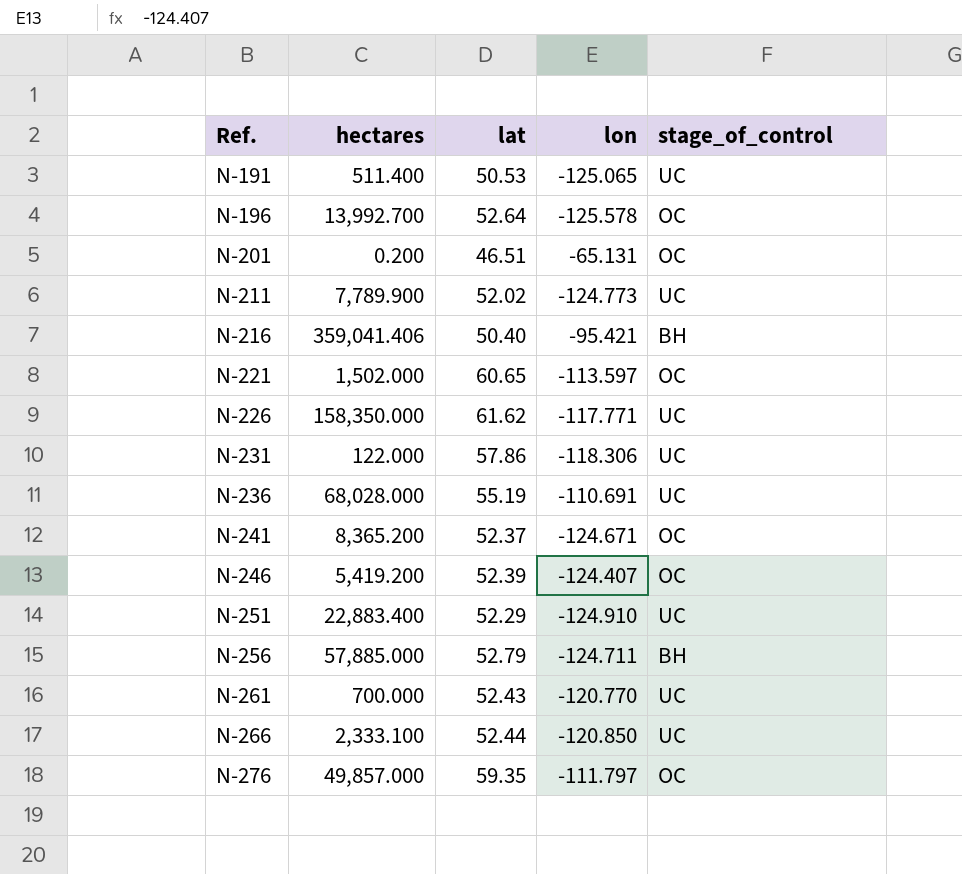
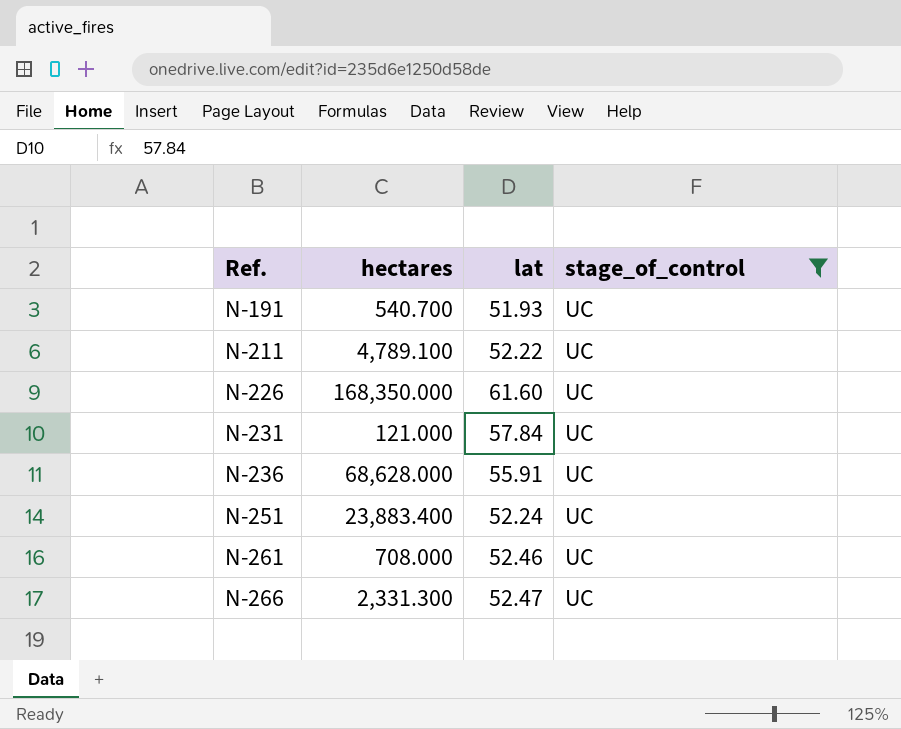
filter: none -> stage_of_control = UC
column lon | position: 4 -> none
N-191 | hectares: 511.400 -> 540.700
N-191 | lat: 50.53 -> 51.93
N-211 | hectares: 7,789.900 -> 4,789.100
N-211 | lat: 52.02 -> 52.22
N-226 | hectares: 158,350.000 -> 168,350.000
N-226 | lat: 61.62 -> 61.60
N-231 | hectares: 122.000 -> 121.000
N-231 | lat: 57.86 -> 57.84
N-236 | hectares: 68,028.000 -> 68,628.000
N-236 | lat: 55.19 -> 55.91
N-251 | hectares: 22,883.400 -> 23,883.400
N-251 | lat: 52.29 -> 52.24
N-261 | hectares: 700.000 -> 708.000
N-261 | lat: 52.43 -> 52.46
N-266 | hectares: 2,333.100 -> 2,331.300
N-266 | lat: 52.44 -> 52.47

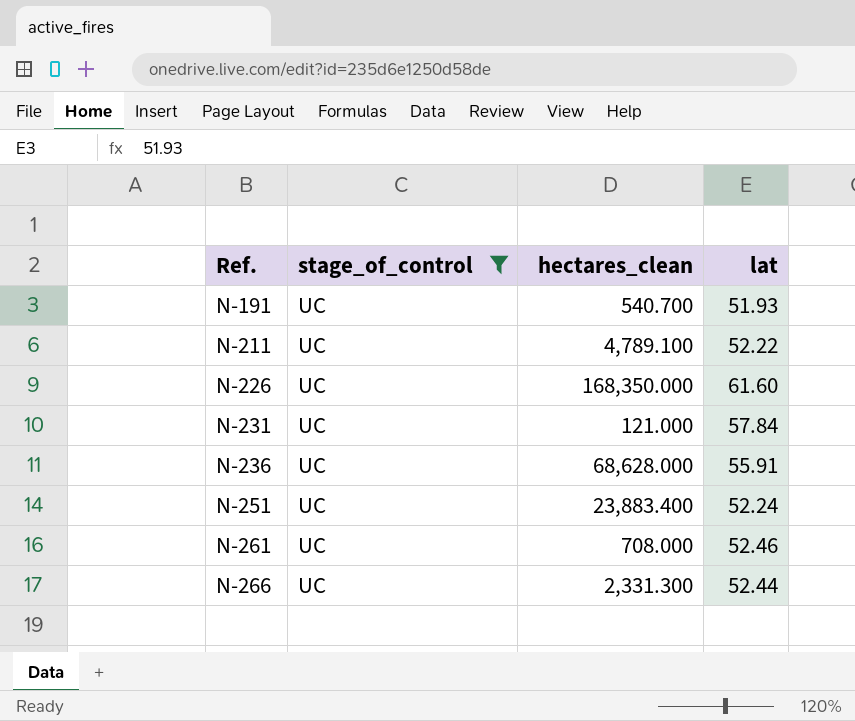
column stage_of_control | position: 4 -> 2
column name: hectares -> hectares_clean
N-266 | lat: 52.47 -> 52.44

